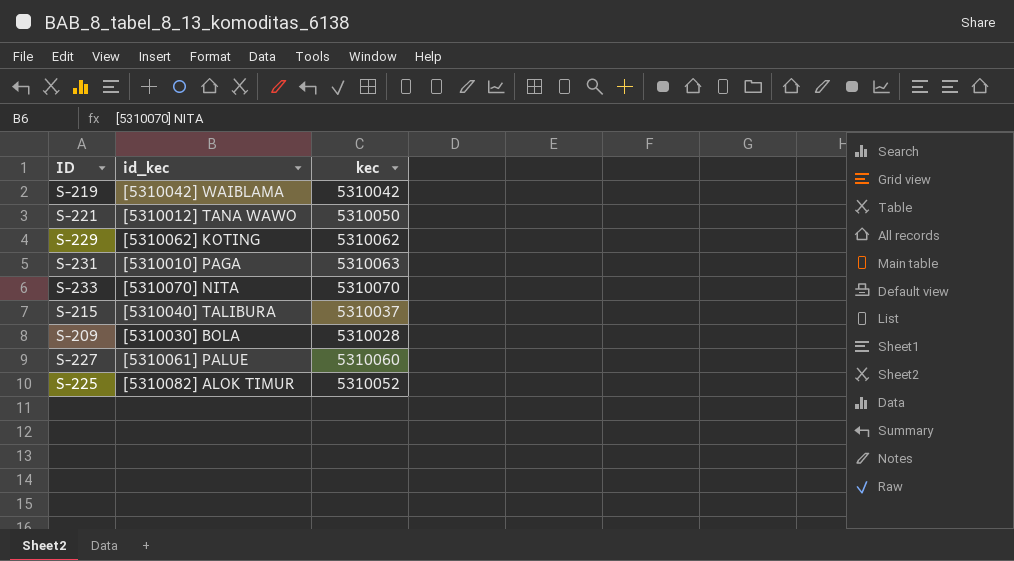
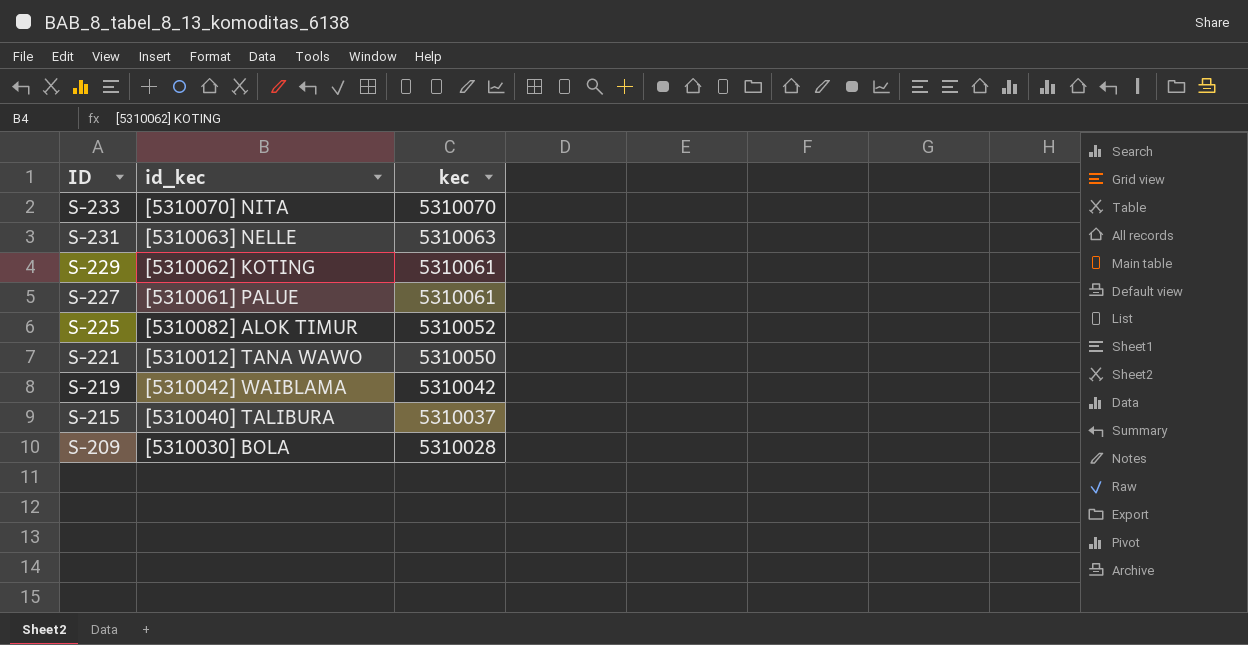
row order: none -> ID descending
S-231 | id_kec: [5310010] PAGA -> [5310063] NELLE
S-229 | kec: 5310062 -> 5310061
S-227 | kec: 5310060 -> 5310061

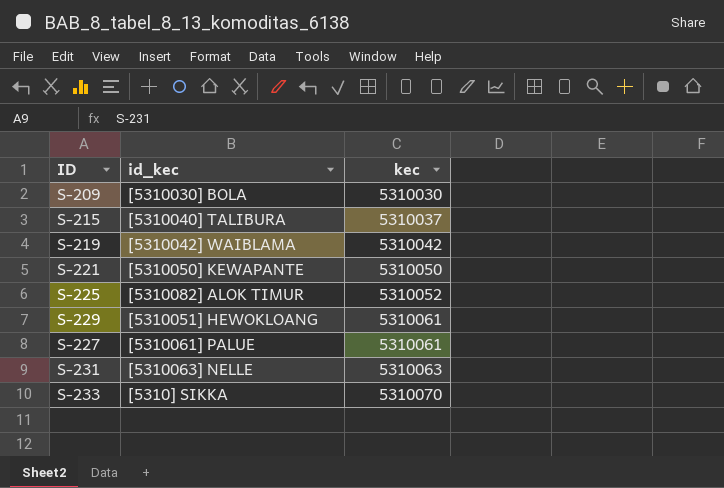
row order: ID descending -> kec ascending
S-209 | kec: 5310028 -> 5310030
S-221 | id_kec: [5310012] TANA WAWO -> [5310050] KEWAPANTE
S-229 | id_kec: [5310062] KOTING -> [5310051] HEWOKLOANG
S-233 | id_kec: [5310070] NITA -> [5310] SIKKA

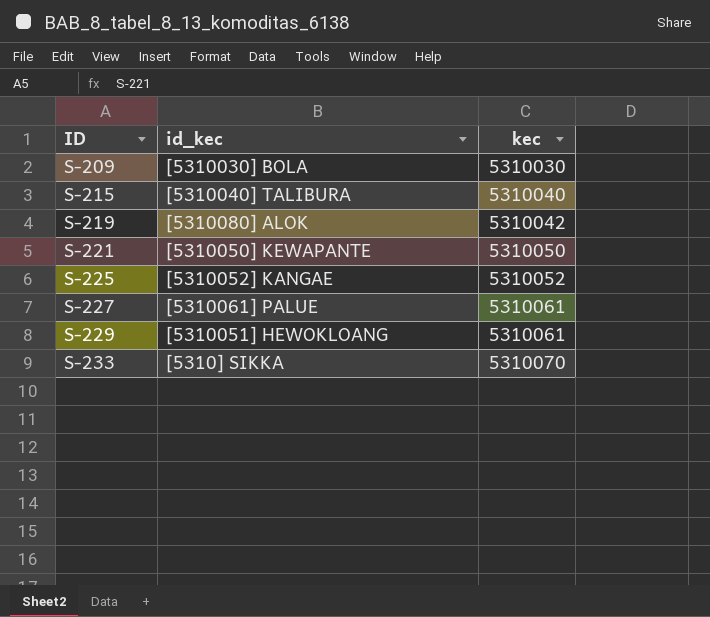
row order: kec ascending -> ID ascending
row S-231: [5310063] NELLE | 5310063 -> none
S-215 | kec: 5310037 -> 5310040
S-219 | id_kec: [5310042] WAIBLAMA -> [5310080] ALOK
S-225 | id_kec: [5310082] ALOK TIMUR -> [5310052] KANGAE

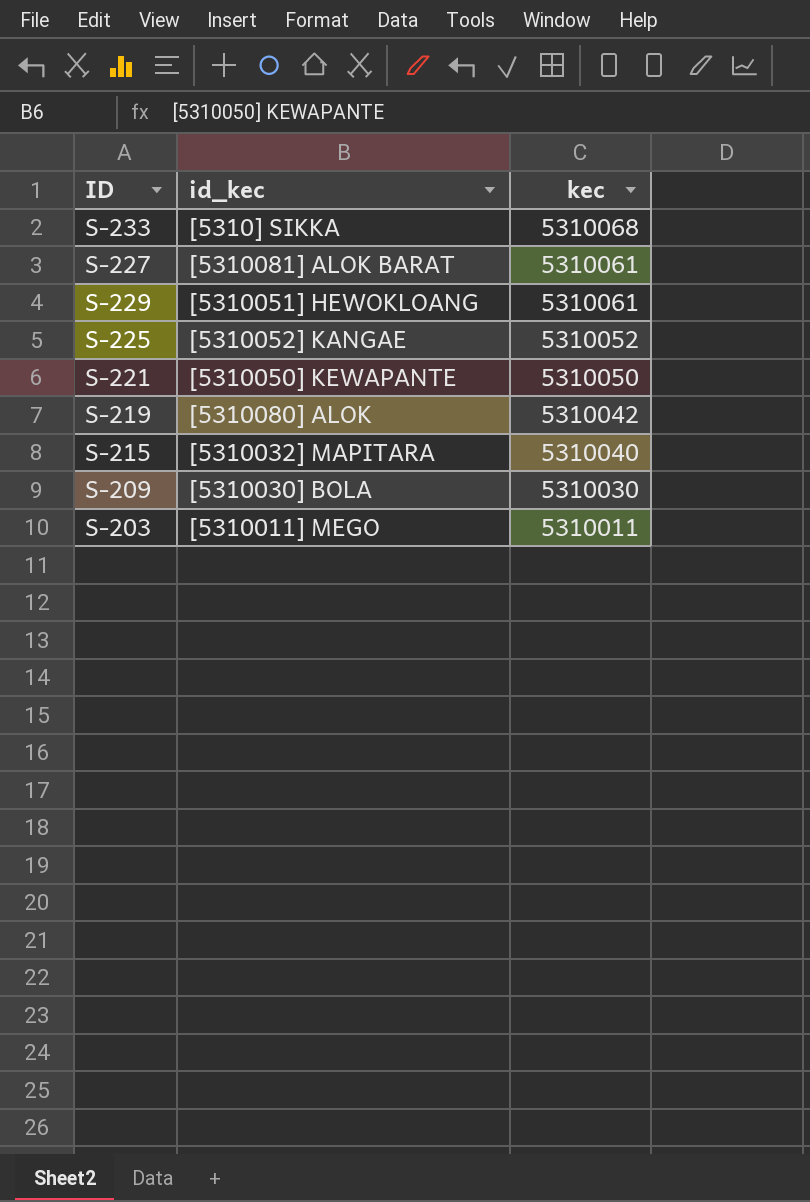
row order: ID ascending -> kec descending
S-233 | kec: 5310070 -> 5310068
S-227 | id_kec: [5310061] PALUE -> [5310081] ALOK BARAT
S-215 | id_kec: [5310040] TALIBURA -> [5310032] MAPITARA
row S-203: none -> [5310011] MEGO | 5310011

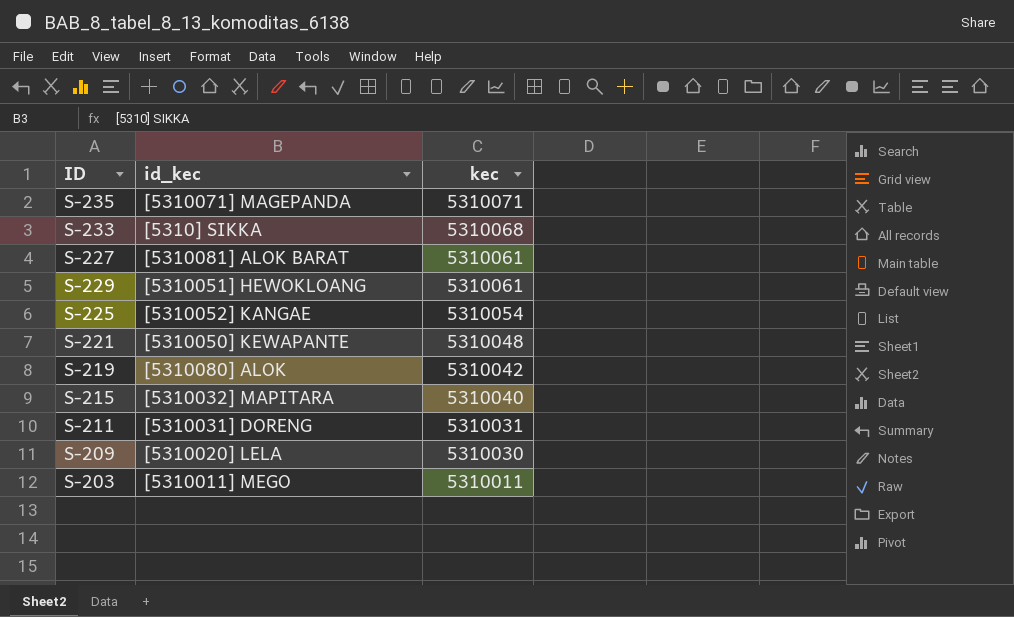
row S-235: none -> [5310071] MAGEPANDA | 5310071
S-225 | kec: 5310052 -> 5310054
S-221 | kec: 5310050 -> 5310048
row S-211: none -> [5310031] DORENG | 5310031
S-209 | id_kec: [5310030] BOLA -> [5310020] LELA

